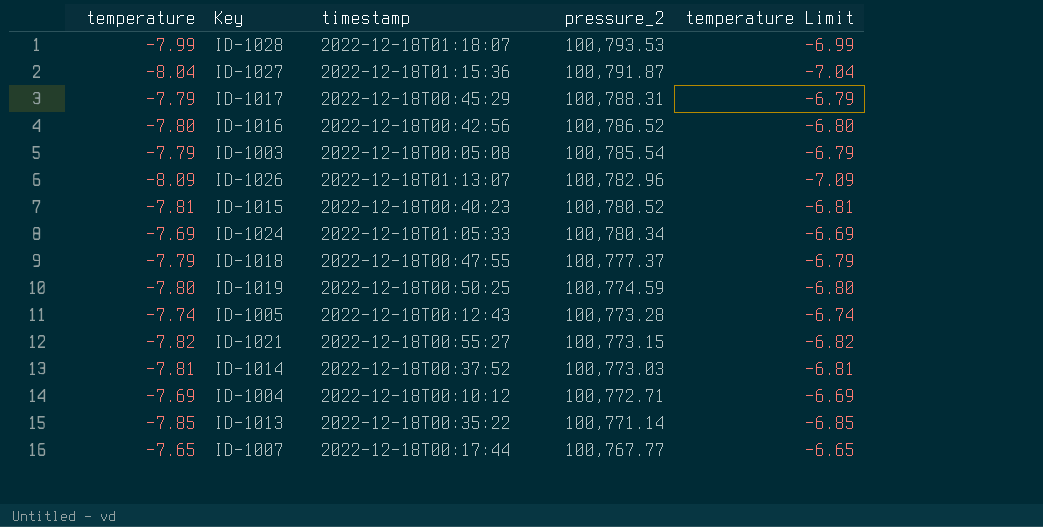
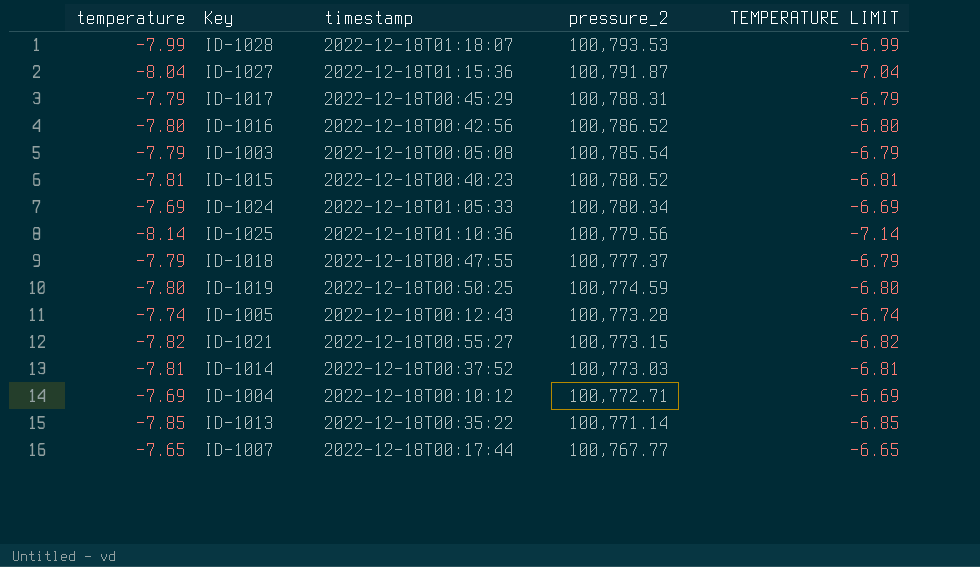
column name: temperature Limit -> TEMPERATURE LIMIT
row ID-1026: -8.09 | 2022-12-18T01:13:07 | 100,782.96 | -7.09 -> none
row ID-1025: none -> -8.14 | 2022-12-18T01:10:36 | 100,779.56 | -7.14

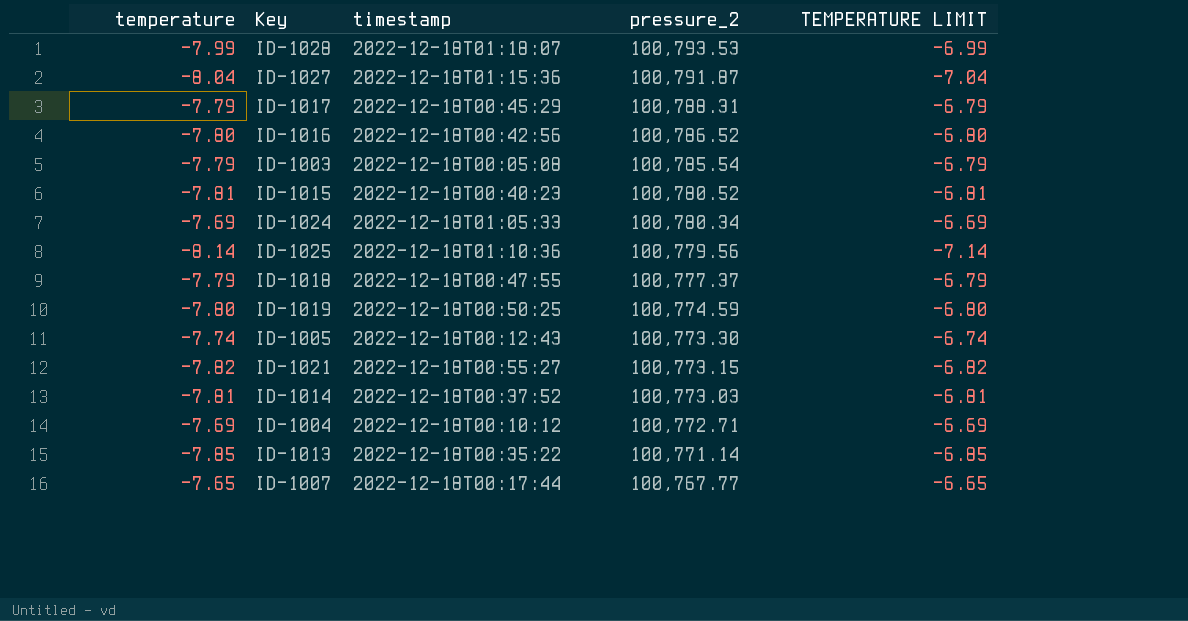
ID-1005 | pressure_2: 100,773.28 -> 100,773.30

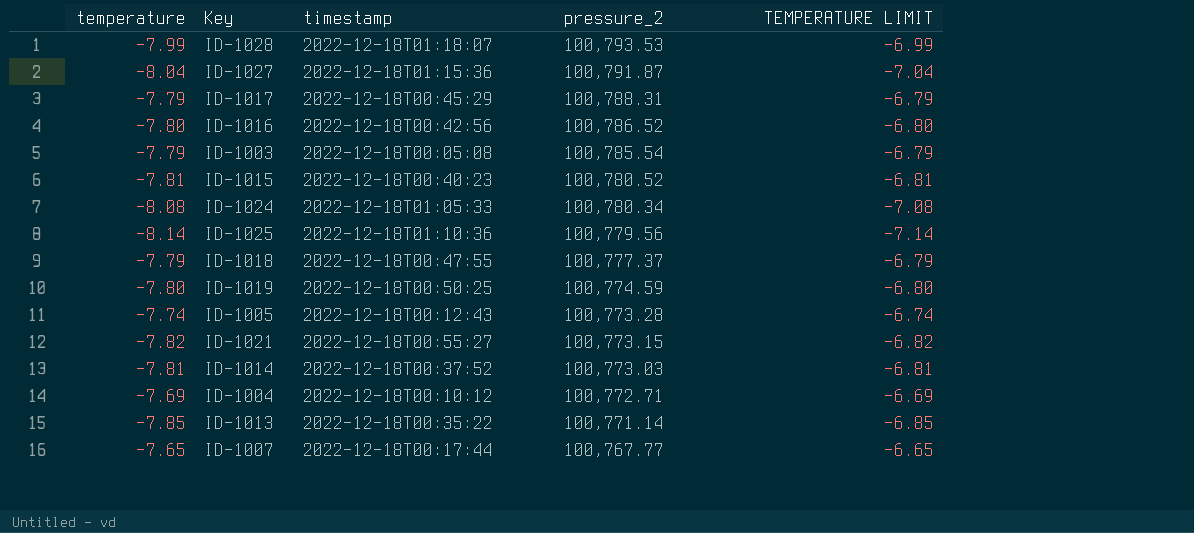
ID-1024 | temperature: -7.69 -> -8.08
ID-1024 | TEMPERATURE LIMIT: -6.69 -> -7.08
ID-1005 | pressure_2: 100,773.30 -> 100,773.28

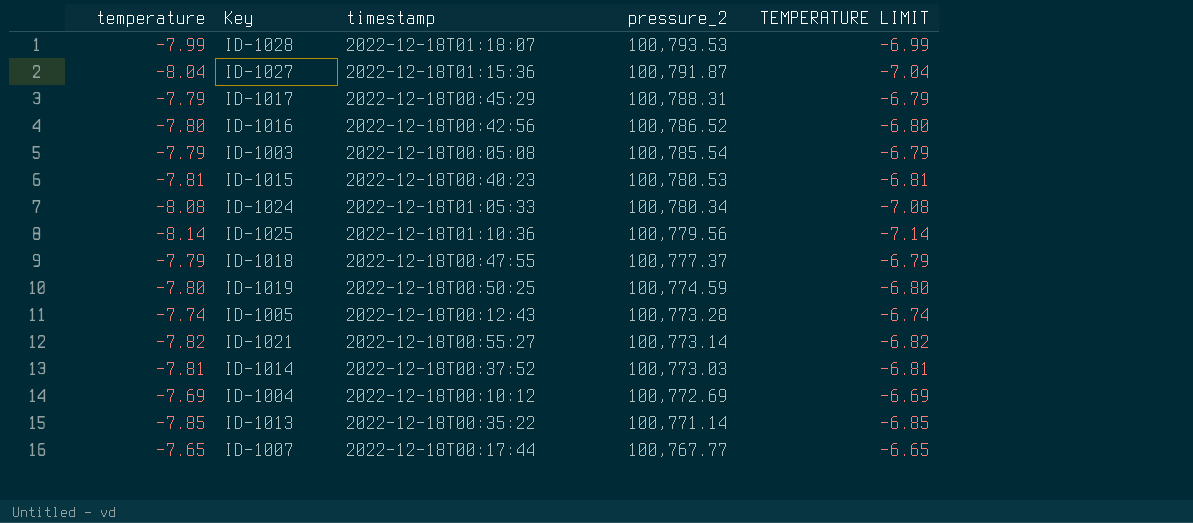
ID-1015 | pressure_2: 100,780.52 -> 100,780.53
ID-1021 | pressure_2: 100,773.15 -> 100,773.14
ID-1004 | pressure_2: 100,772.71 -> 100,772.69

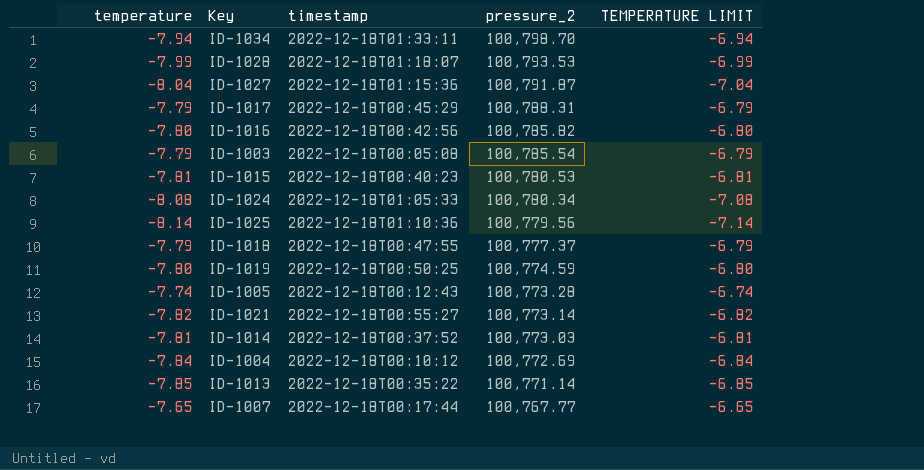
row ID-1034: none -> -7.94 | 2022-12-18T01:33:11 | 100,798.70 | -6.94
ID-1016 | pressure_2: 100,786.52 -> 100,785.82
ID-1004 | temperature: -7.69 -> -7.84
ID-1004 | TEMPERATURE LIMIT: -6.69 -> -6.84

